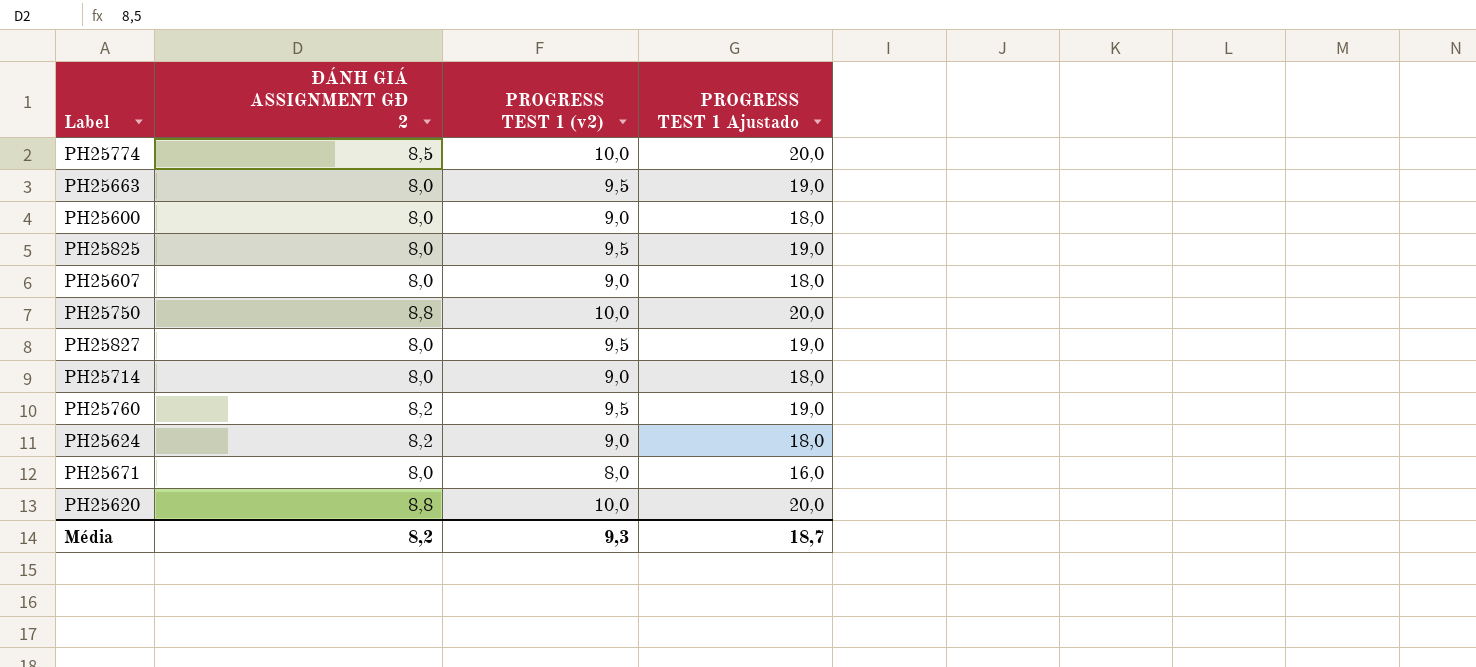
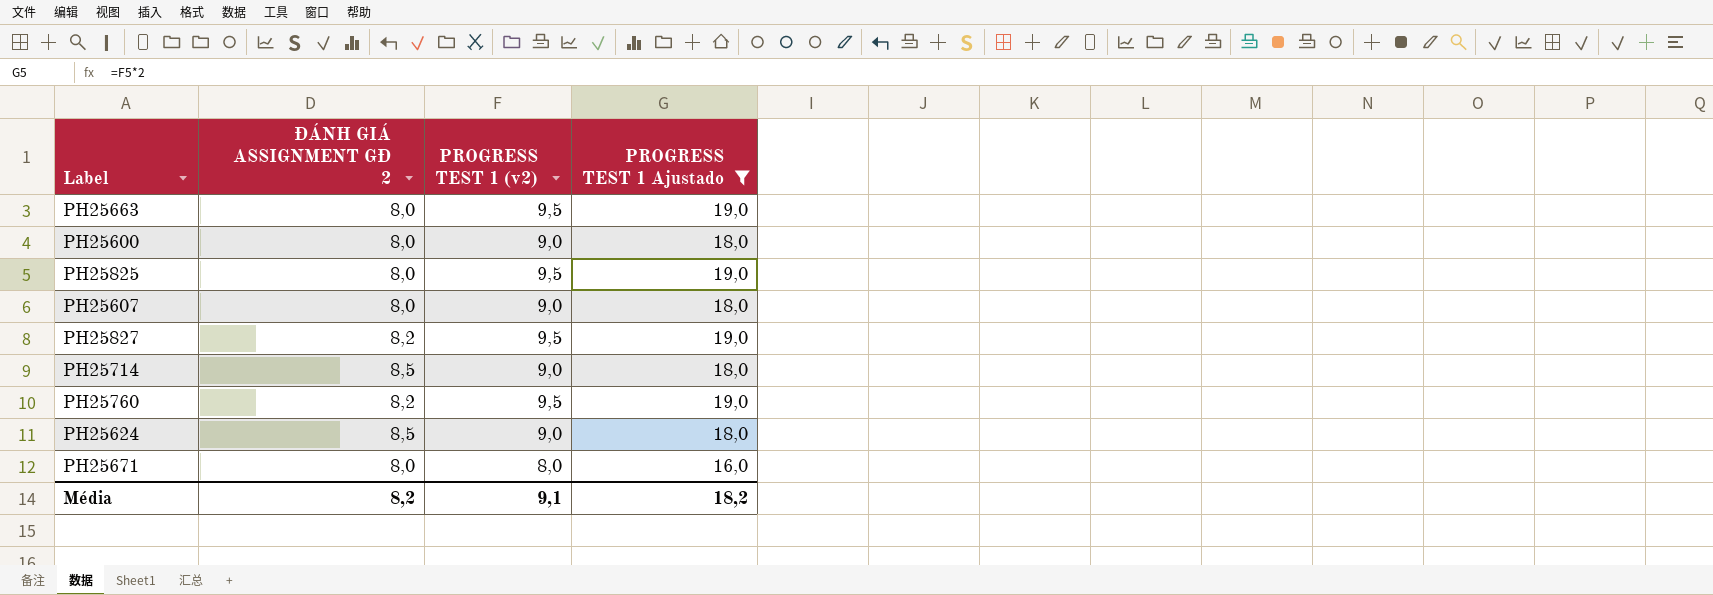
filter: none -> PROGRESS TEST 1 Ajustado != 20,0
PH25827 | ĐÁNH GIÁ ASSIGNMENT GĐ 2: 8,0 -> 8,2
PH25714 | ĐÁNH GIÁ ASSIGNMENT GĐ 2: 8,0 -> 8,5
PH25624 | ĐÁNH GIÁ ASSIGNMENT GĐ 2: 8,2 -> 8,5
Média | PROGRESS TEST 1 (v2): 9,3 -> 9,1
Média | PROGRESS TEST 1 Ajustado: 18,7 -> 18,2

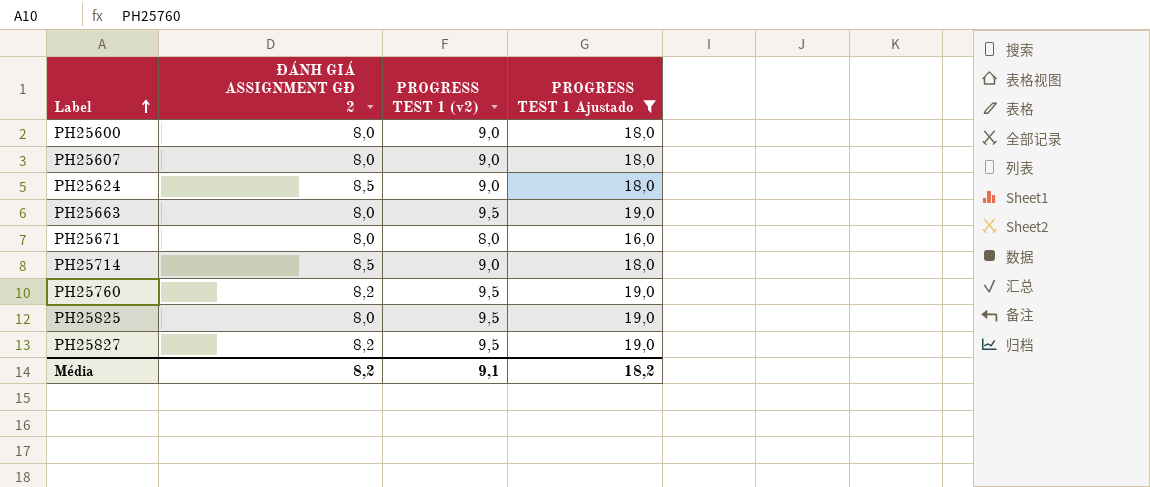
row order: none -> Label ascending

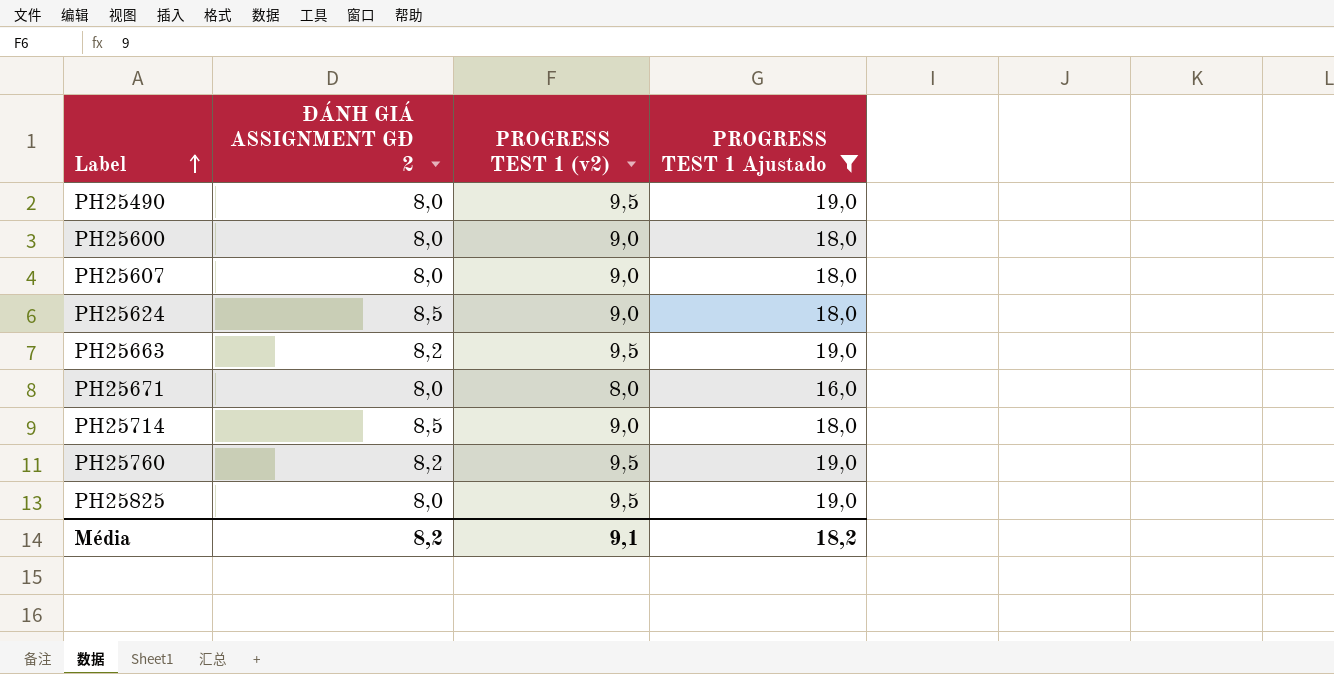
row PH25827: 8,2 | 9,5 | 19,0 -> none
row PH25490: none -> 8,0 | 9,5 | 19,0
PH25663 | ĐÁNH GIÁ ASSIGNMENT GĐ 2: 8,0 -> 8,2

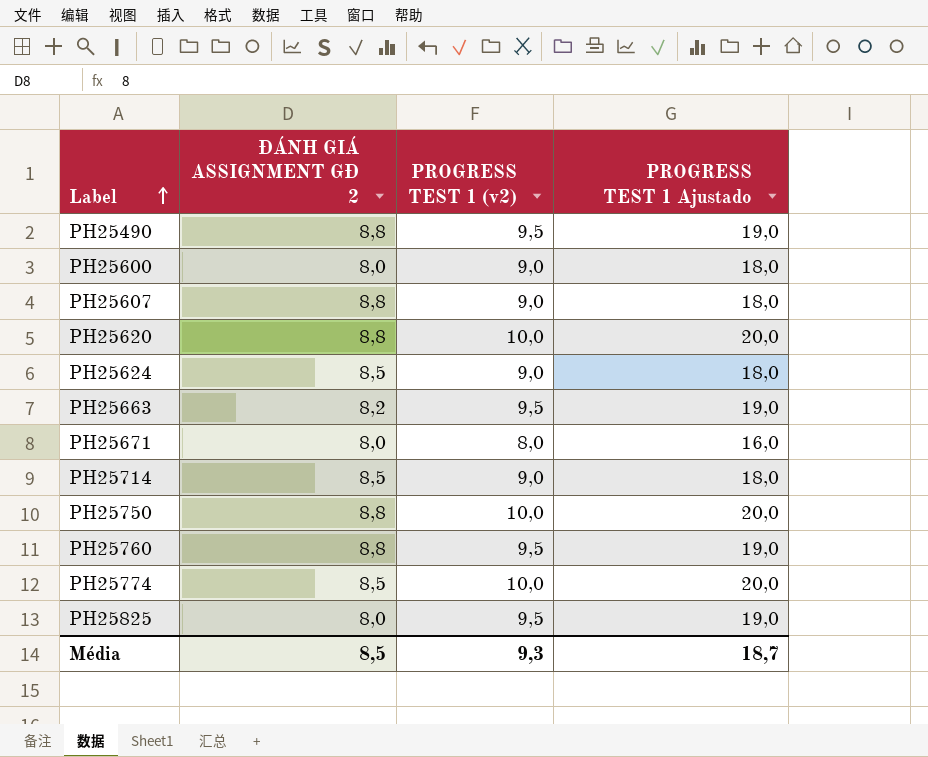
filter: PROGRESS TEST 1 Ajustado != 20,0 -> none
PH25490 | ĐÁNH GIÁ ASSIGNMENT GĐ 2: 8,0 -> 8,8
PH25607 | ĐÁNH GIÁ ASSIGNMENT GĐ 2: 8,0 -> 8,8
PH25760 | ĐÁNH GIÁ ASSIGNMENT GĐ 2: 8,2 -> 8,8
Média | ĐÁNH GIÁ ASSIGNMENT GĐ 2: 8,2 -> 8,5
Média | PROGRESS TEST 1 (v2): 9,1 -> 9,3
Média | PROGRESS TEST 1 Ajustado: 18,2 -> 18,7

